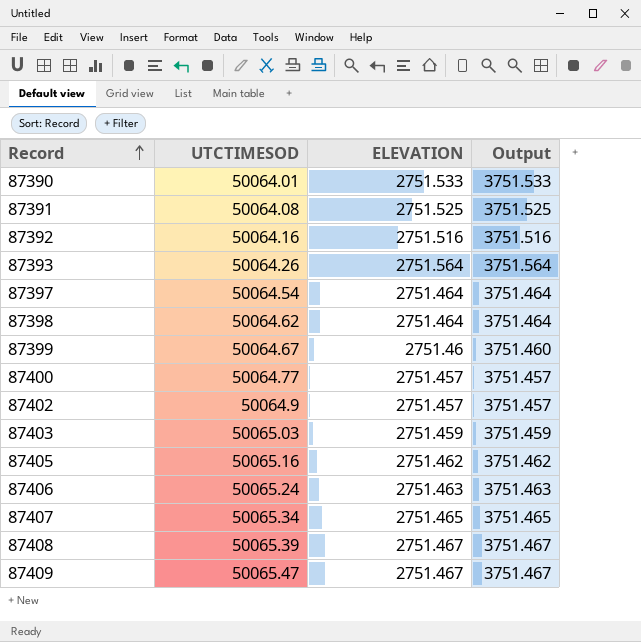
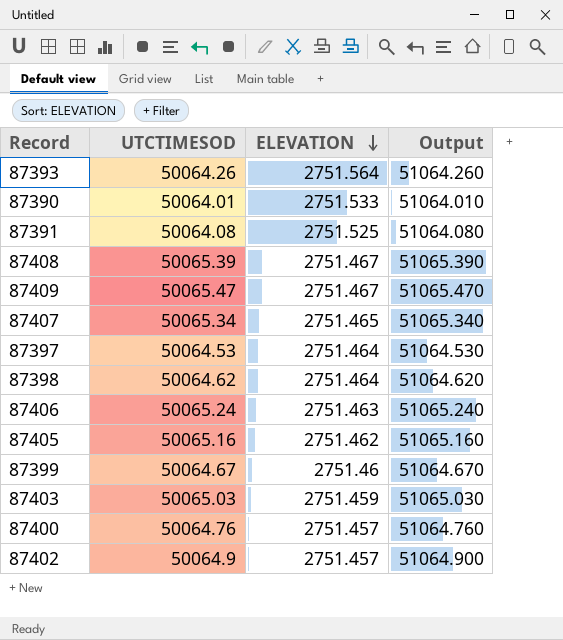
row order: Record ascending -> ELEVATION descending
column Output | formula: [ELEVATION] + 1000 -> [UTCTIMESOD] + 1000
row 87392: 50064.16 | 2751.516 | 3751.516 -> none
87397 | UTCTIMESOD: 50064.54 -> 50064.53
87400 | UTCTIMESOD: 50064.77 -> 50064.76

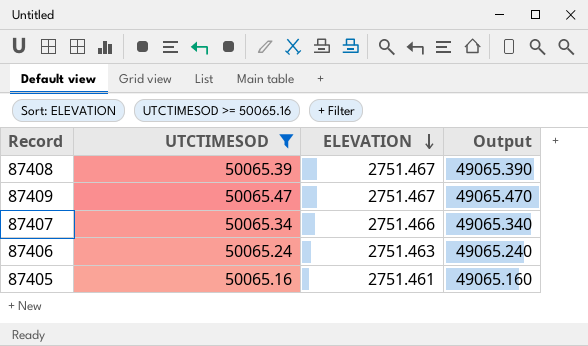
filter: none -> UTCTIMESOD >= 50065.16
column Output | formula: [UTCTIMESOD] + 1000 -> [UTCTIMESOD] - 1000
87407 | ELEVATION: 2751.465 -> 2751.466
87405 | ELEVATION: 2751.462 -> 2751.461

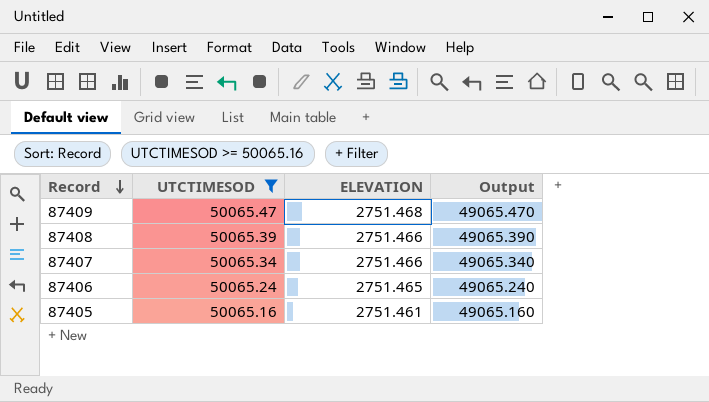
row order: ELEVATION descending -> Record descending
87409 | ELEVATION: 2751.467 -> 2751.468
87408 | ELEVATION: 2751.467 -> 2751.466
87406 | ELEVATION: 2751.463 -> 2751.465

